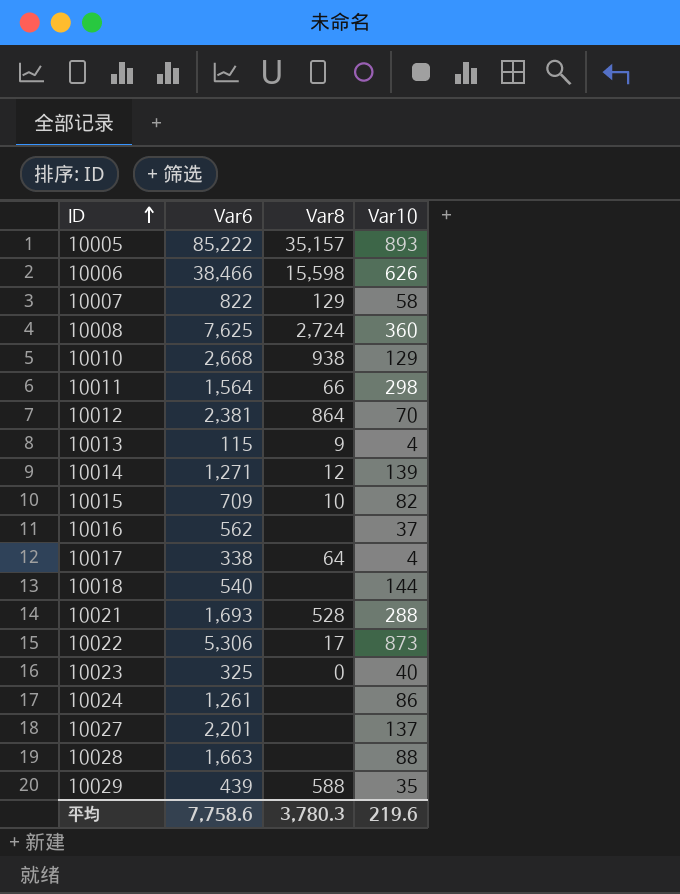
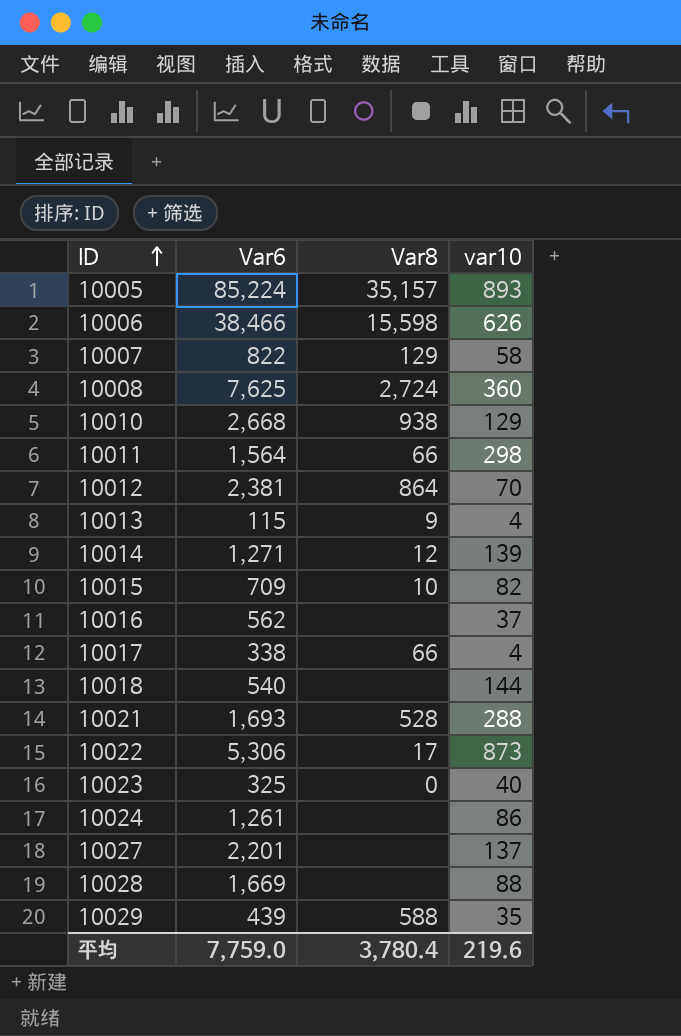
column name: Var10 -> var10
10005 | Var6: 85,222 -> 85,224
10017 | Var8: 64 -> 66
10028 | Var6: 1,663 -> 1,669
平均 | Var6: 7,758.6 -> 7,759.0
平均 | Var8: 3,780.3 -> 3,780.4

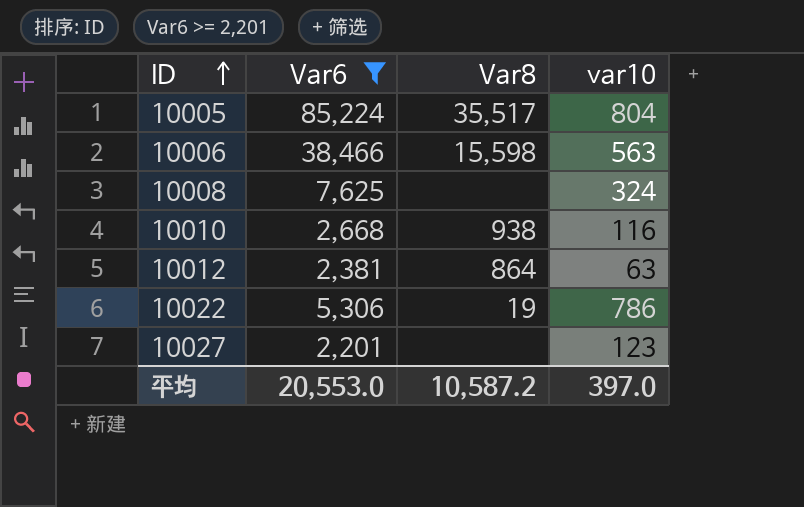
filter: none -> Var6 >= 2,201
10005 | Var8: 35,157 -> 35,517
10005 | var10: 893 -> 804
10006 | var10: 626 -> 563
10008 | Var8: 2,724 -> none
10008 | var10: 360 -> 324
10010 | var10: 129 -> 116
10012 | var10: 70 -> 63
10022 | Var8: 17 -> 19
10022 | var10: 873 -> 786
10027 | var10: 137 -> 123
平均 | Var6: 7,759.0 -> 20,553.0
平均 | Var8: 3,780.4 -> 10,587.2
平均 | var10: 219.6 -> 397.0

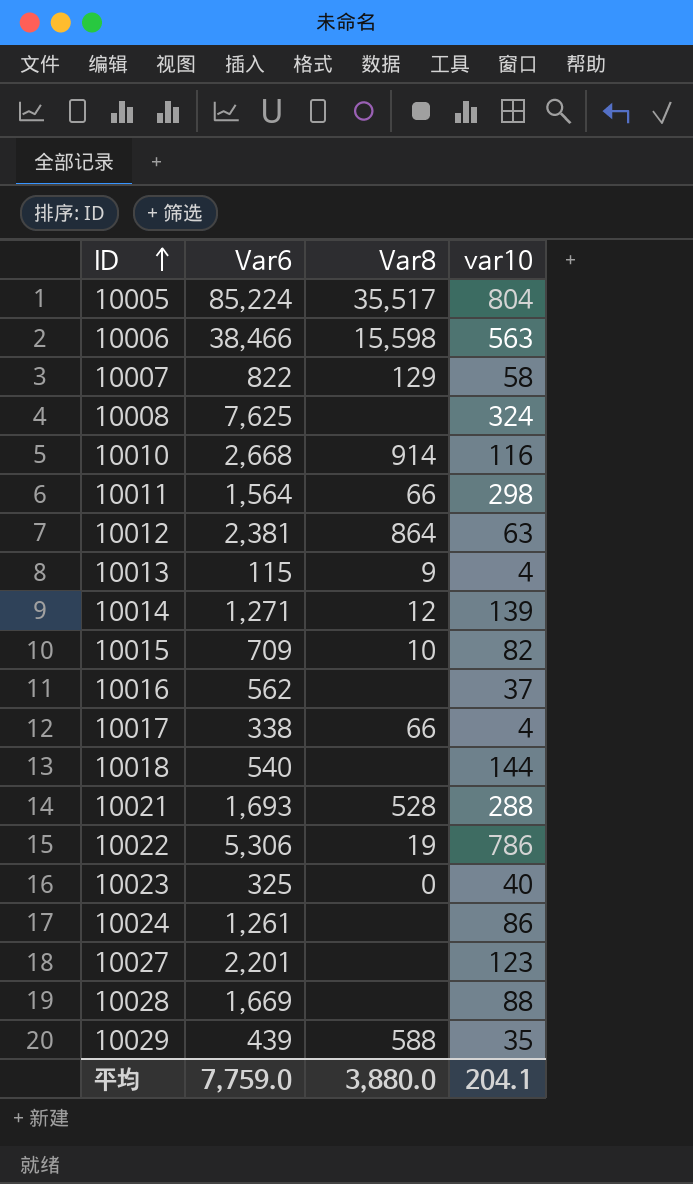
filter: Var6 >= 2,201 -> none
10010 | Var8: 938 -> 914
平均 | Var6: 20,553.0 -> 7,759.0
平均 | Var8: 10,587.2 -> 3,880.0
平均 | var10: 397.0 -> 204.1

